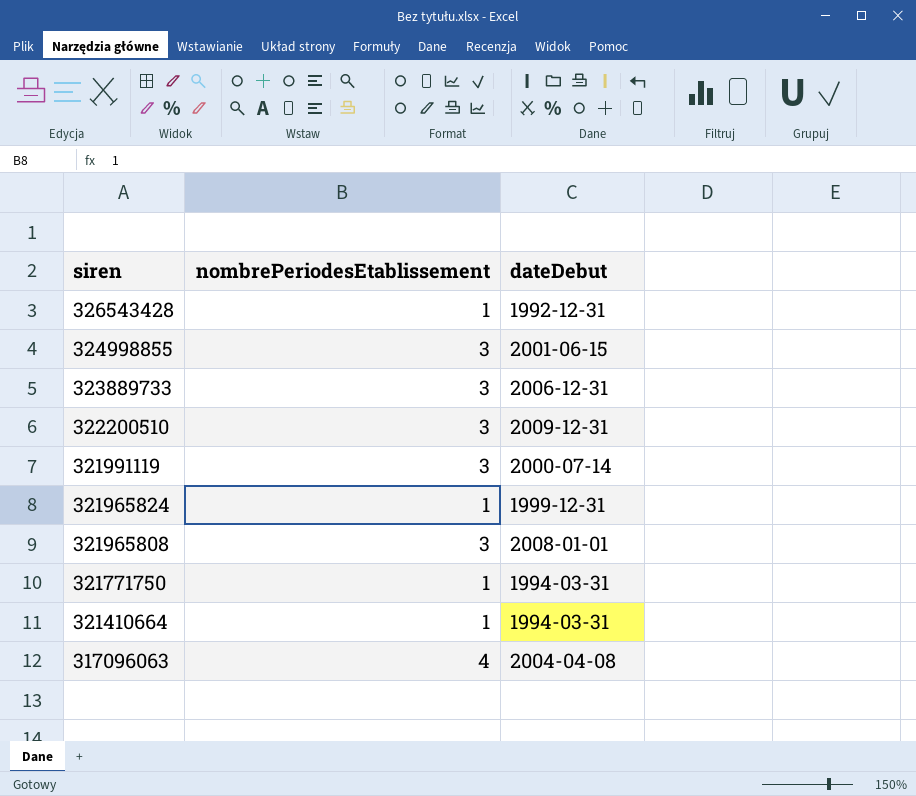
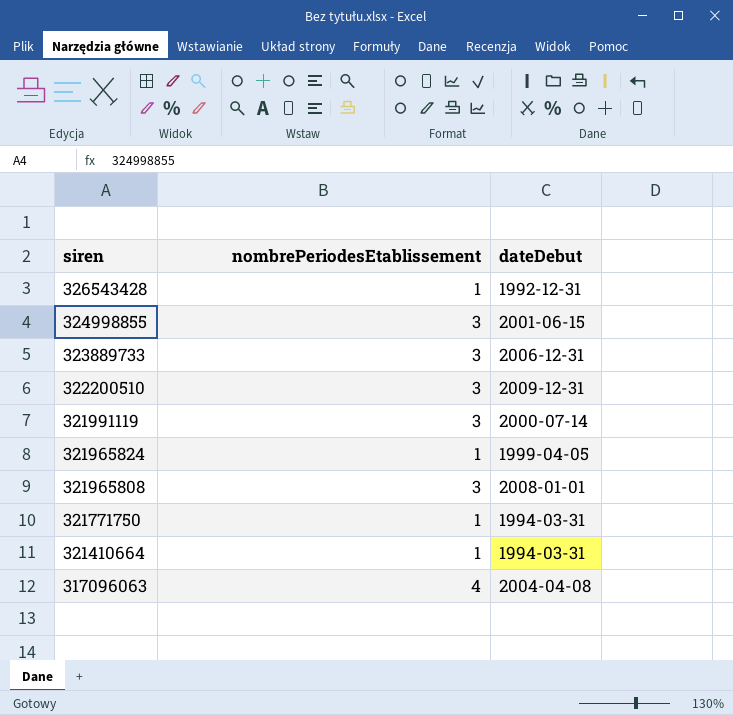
321965824 | dateDebut: 1999-12-31 -> 1999-04-05

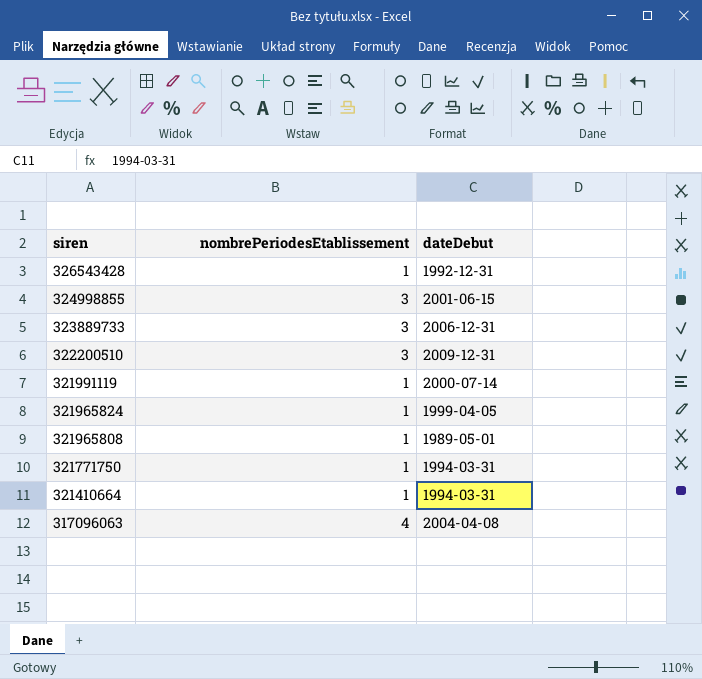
321991119 | nombrePeriodesEtablissement: 3 -> 1
321965808 | nombrePeriodesEtablissement: 3 -> 1
321965808 | dateDebut: 2008-01-01 -> 1989-05-01

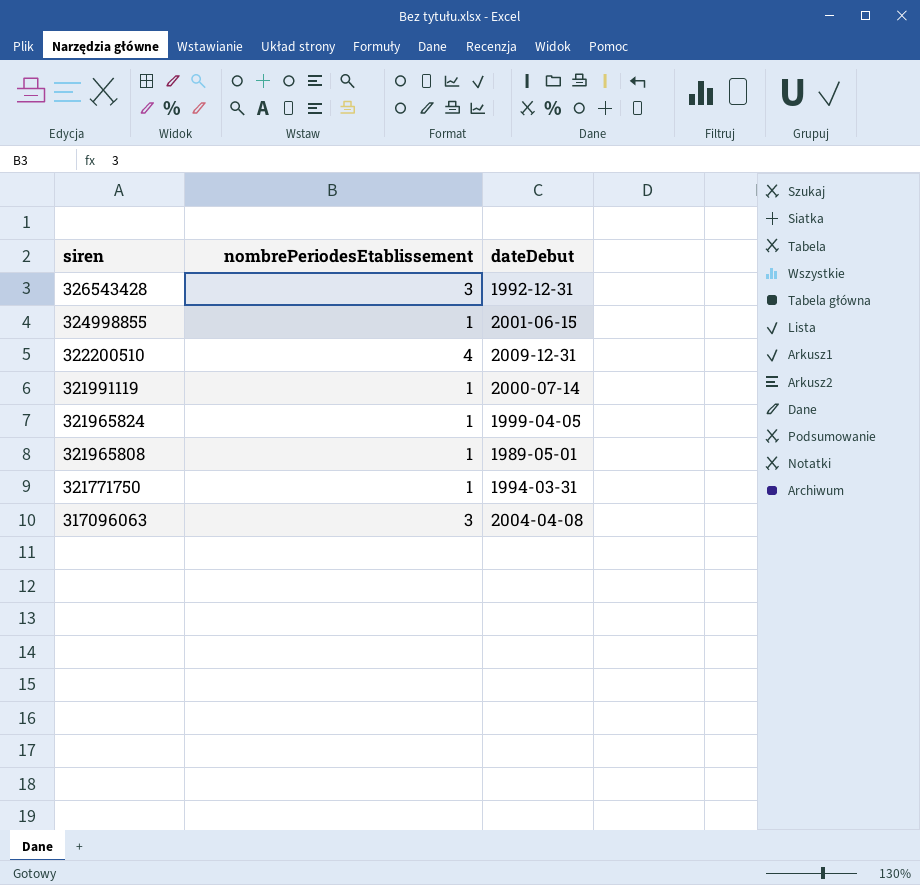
row 323889733: 3 | 2006-12-31 -> none
row 321410664: 1 | 1994-03-31 -> none
326543428 | nombrePeriodesEtablissement: 1 -> 3
324998855 | nombrePeriodesEtablissement: 3 -> 1
322200510 | nombrePeriodesEtablissement: 3 -> 4
317096063 | nombrePeriodesEtablissement: 4 -> 3

